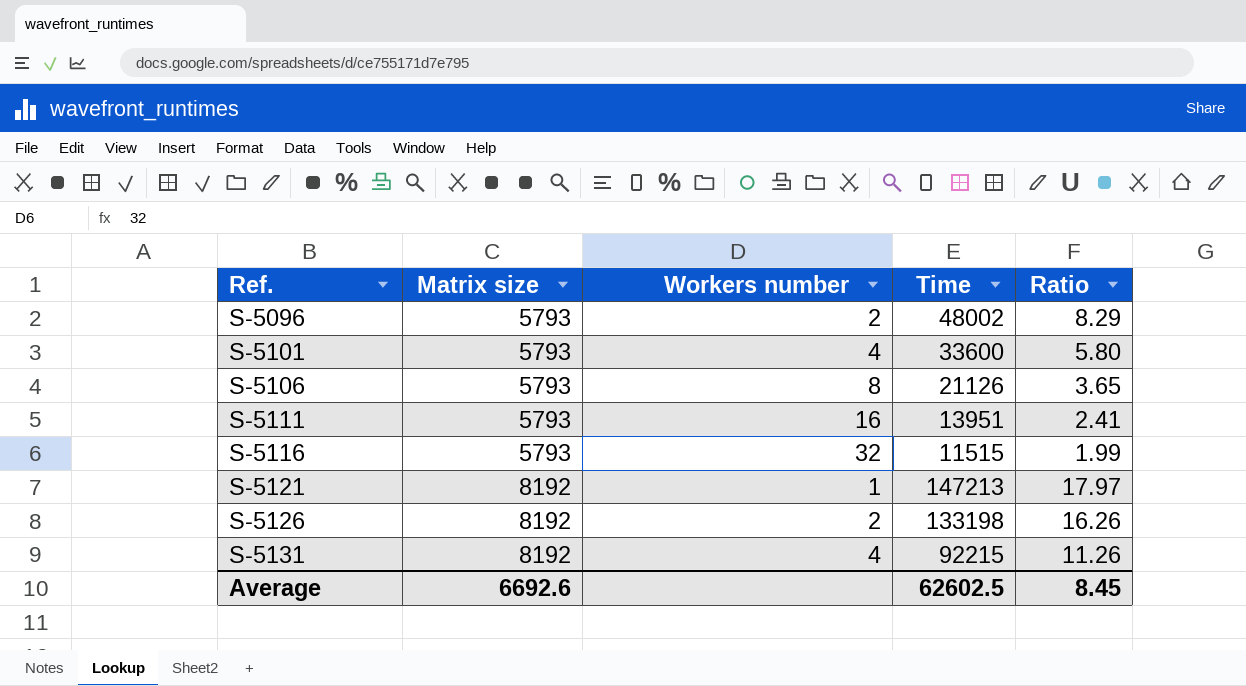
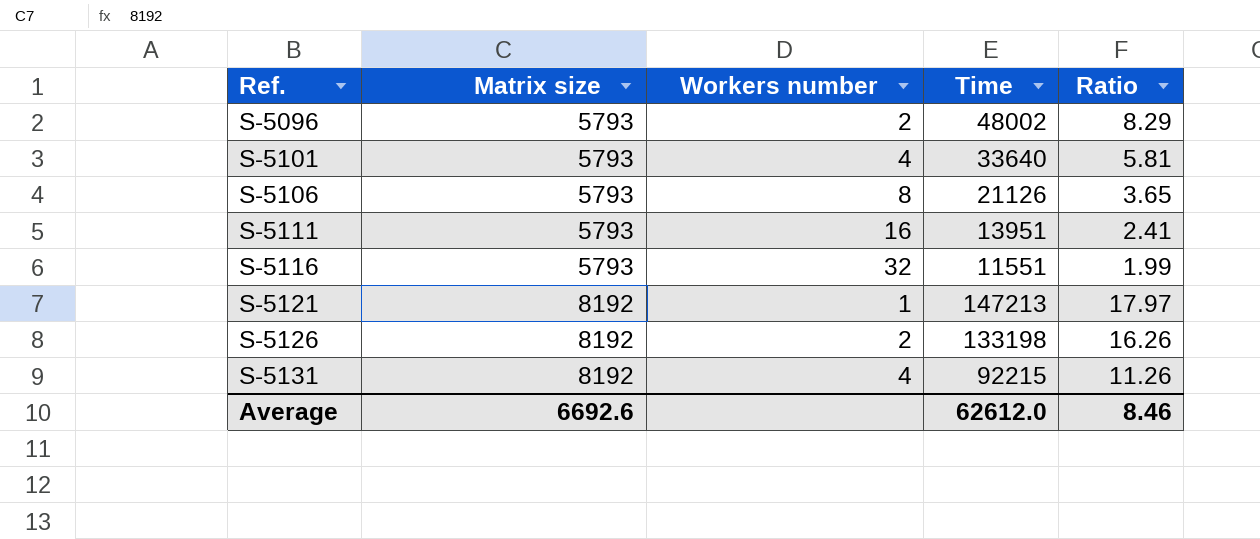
S-5101 | Time: 33600 -> 33640
S-5101 | Ratio: 5.80 -> 5.81
S-5116 | Time: 11515 -> 11551
Average | Time: 62602.5 -> 62612.0
Average | Ratio: 8.45 -> 8.46

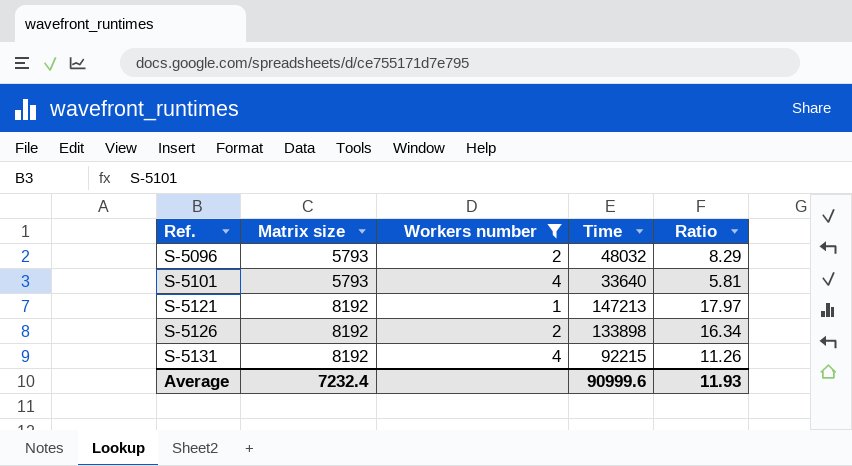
filter: none -> Workers number <= 4
S-5096 | Time: 48002 -> 48032
S-5126 | Time: 133198 -> 133898
S-5126 | Ratio: 16.26 -> 16.34
Average | Matrix size: 6692.6 -> 7232.4
Average | Time: 62612.0 -> 90999.6
Average | Ratio: 8.46 -> 11.93

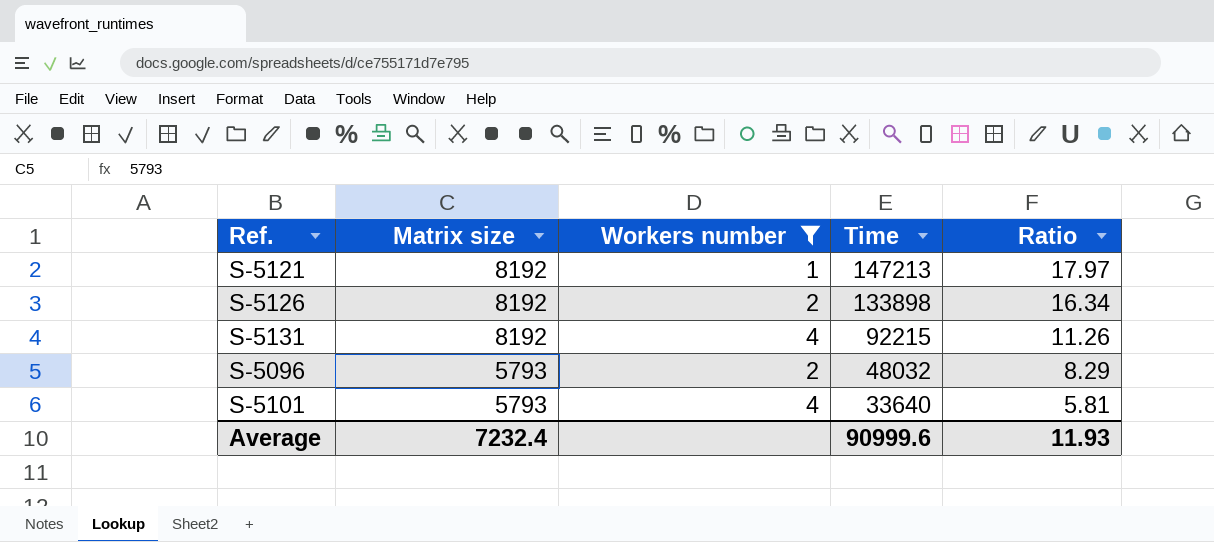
row order: Ref. ascending -> Matrix size descending

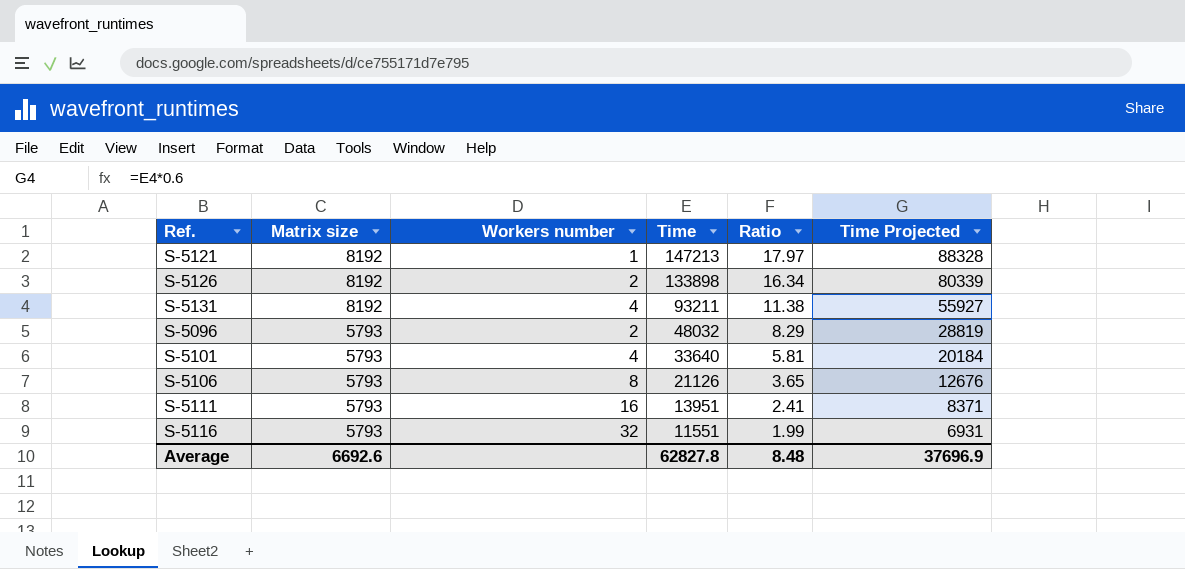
filter: Workers number <= 4 -> none
column Time Projected | formula: none -> [Time] * 0.6
S-5131 | Time: 92215 -> 93211
S-5131 | Ratio: 11.26 -> 11.38
Average | Matrix size: 7232.4 -> 6692.6
Average | Time: 90999.6 -> 62827.8
Average | Ratio: 11.93 -> 8.48

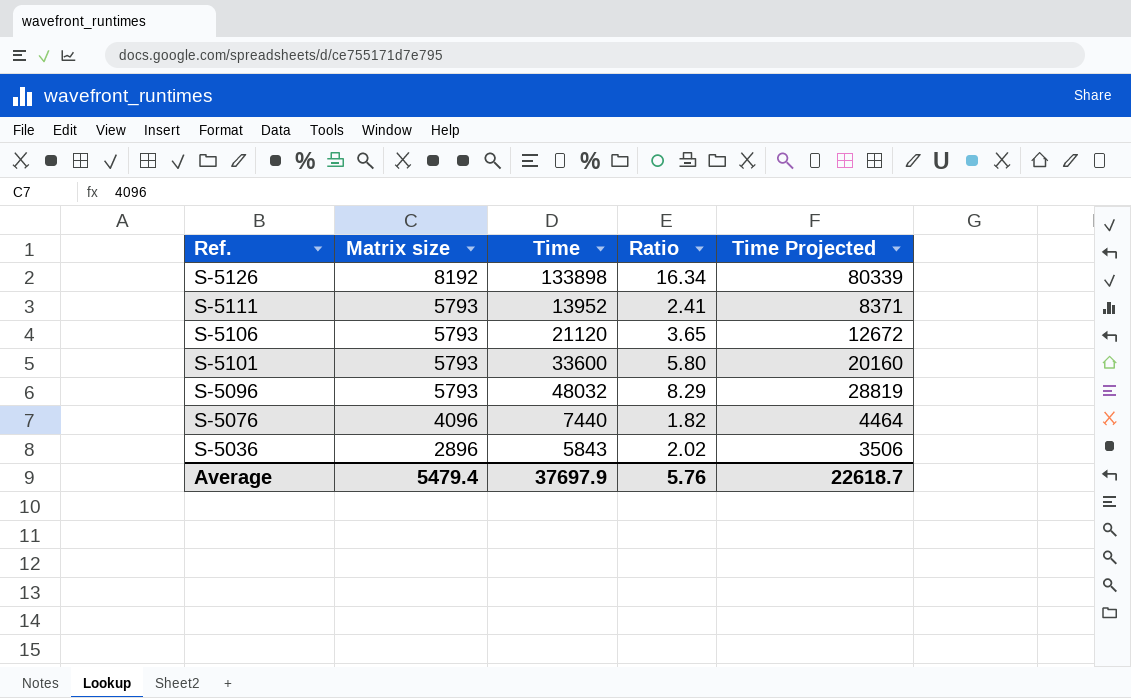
row order: Matrix size descending -> Ref. descending
column Workers number | position: 3 -> none
row S-5121: 8192 | 1 | 147213 | 17.97 | 88328 -> none
row S-5131: 8192 | 4 | 93211 | 11.38 | 55927 -> none
row S-5116: 5793 | 32 | 11551 | 1.99 | 6931 -> none
S-5111 | Time: 13951 -> 13952
S-5106 | Time: 21126 -> 21120
S-5106 | Time Projected: 12676 -> 12672
S-5101 | Time: 33640 -> 33600
S-5101 | Ratio: 5.81 -> 5.80
S-5101 | Time Projected: 20184 -> 20160
row S-5076: none -> 4096 | 7440 | 1.82 | 4464
row S-5036: none -> 2896 | 5843 | 2.02 | 3506
Average | Matrix size: 6692.6 -> 5479.4
Average | Time: 62827.8 -> 37697.9
Average | Ratio: 8.48 -> 5.76
Average | Time Projected: 37696.9 -> 22618.7

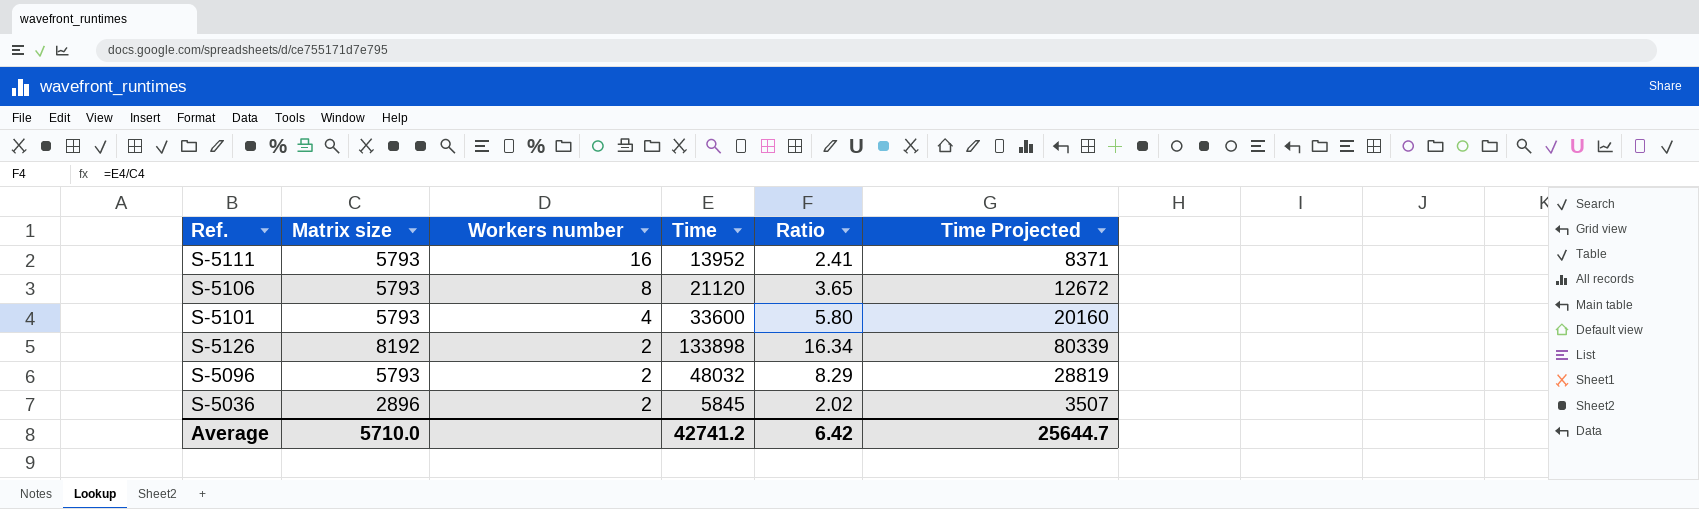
row order: Ref. descending -> Workers number descending
column Workers number | position: none -> 3
row S-5076: 4096 | 7440 | 1.82 | 4464 -> none
S-5036 | Time: 5843 -> 5845
S-5036 | Time Projected: 3506 -> 3507
Average | Matrix size: 5479.4 -> 5710.0
Average | Time: 37697.9 -> 42741.2
Average | Ratio: 5.76 -> 6.42
Average | Time Projected: 22618.7 -> 25644.7

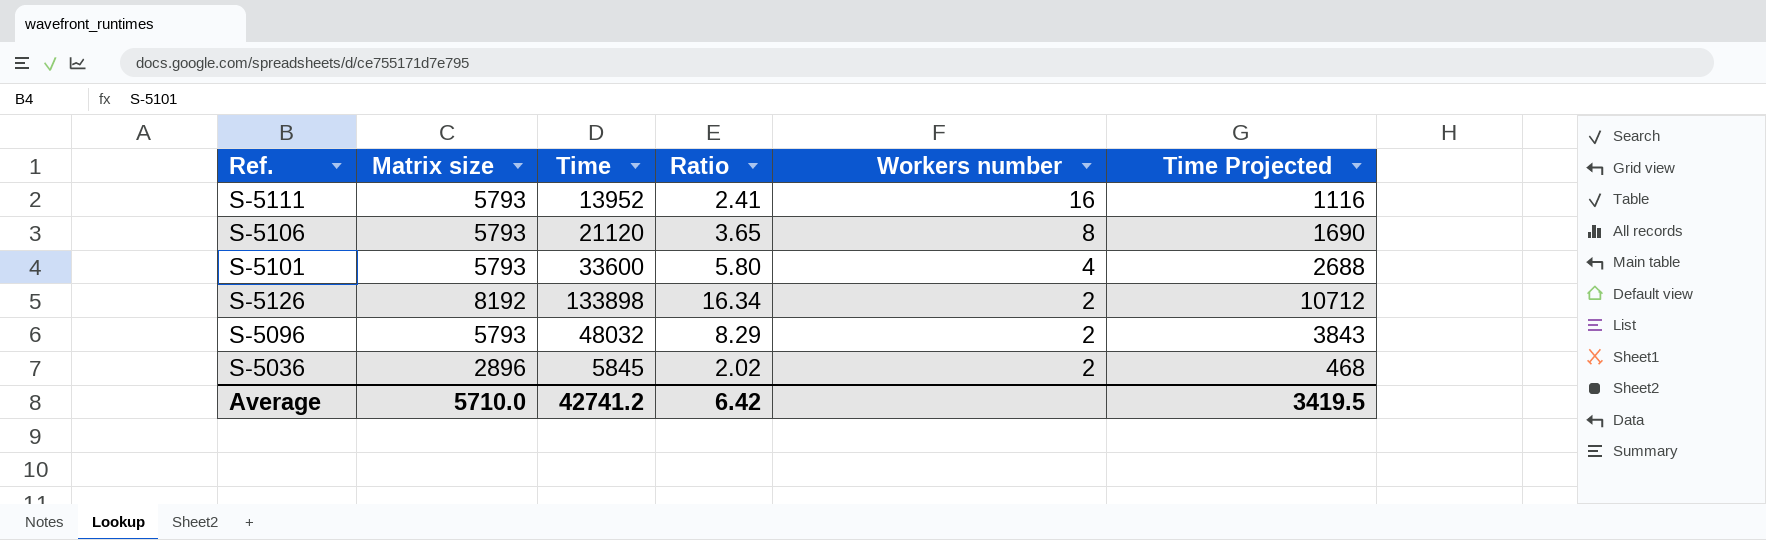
column Workers number | position: 3 -> 5
column Time Projected | formula: [Time] * 0.6 -> [Time] * 0.08
Average | Time Projected: 25644.7 -> 3419.5

